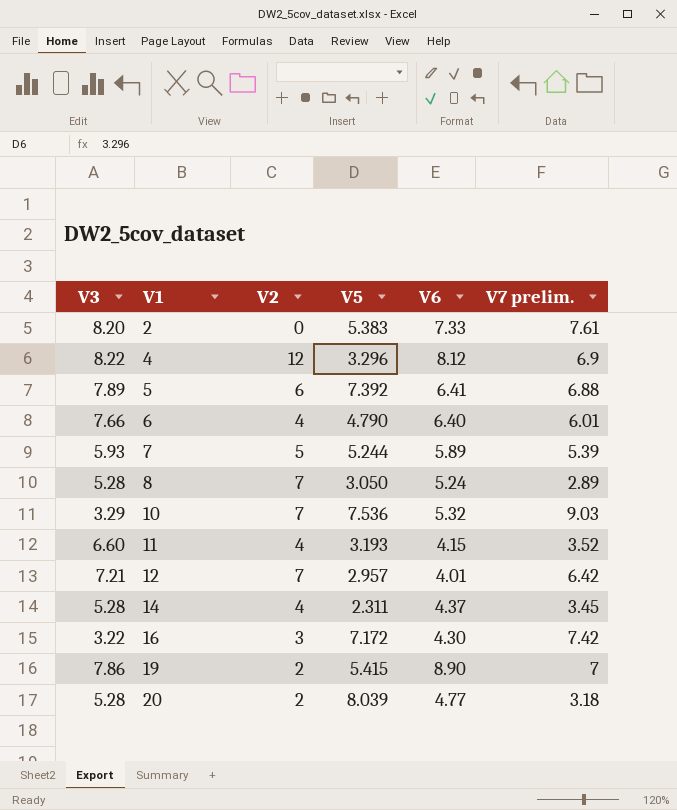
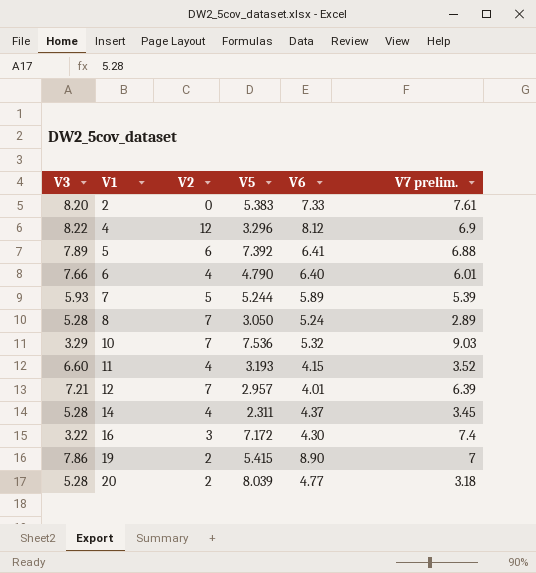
12 | V7 prelim.: 6.42 -> 6.39
16 | V7 prelim.: 7.42 -> 7.4

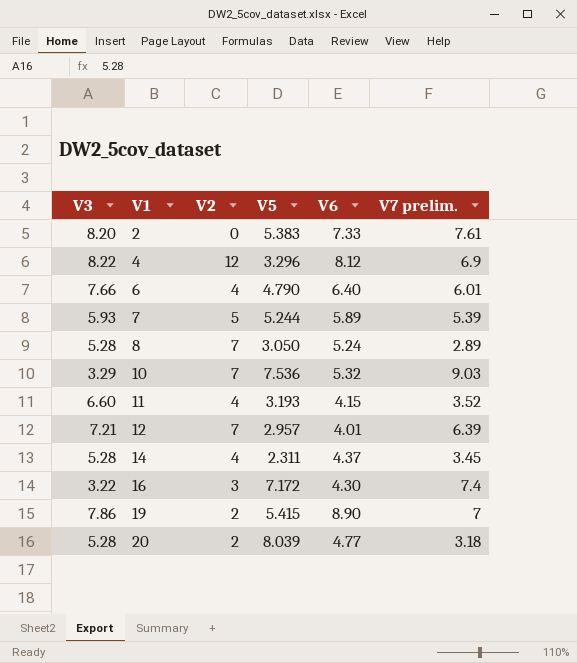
row 5: 7.89 | 6 | 7.392 | 6.41 | 6.88 -> none

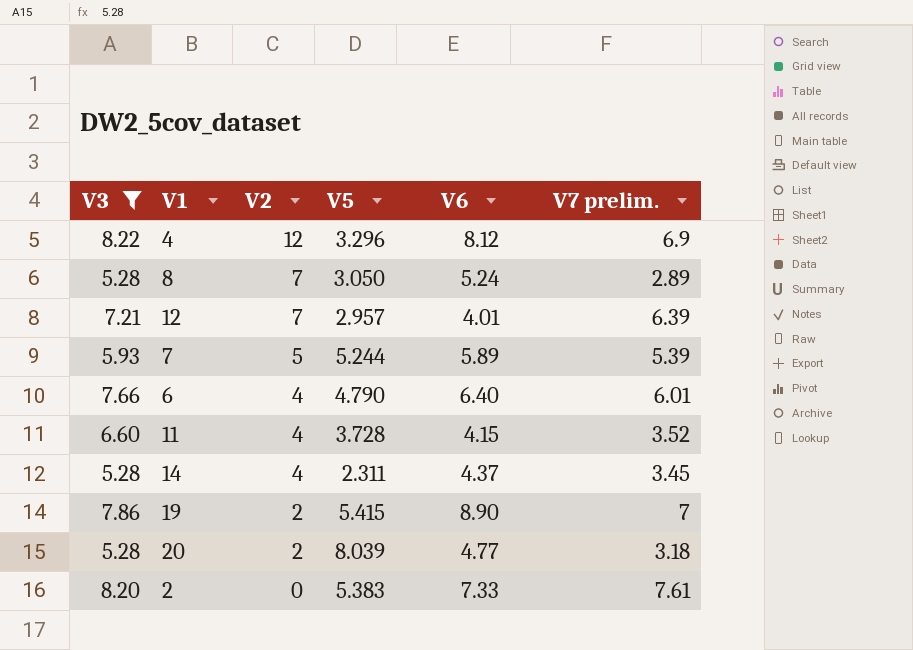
filter: none -> V3 >= 5.28
row order: V1 ascending -> V2 descending
11 | V5: 3.193 -> 3.728

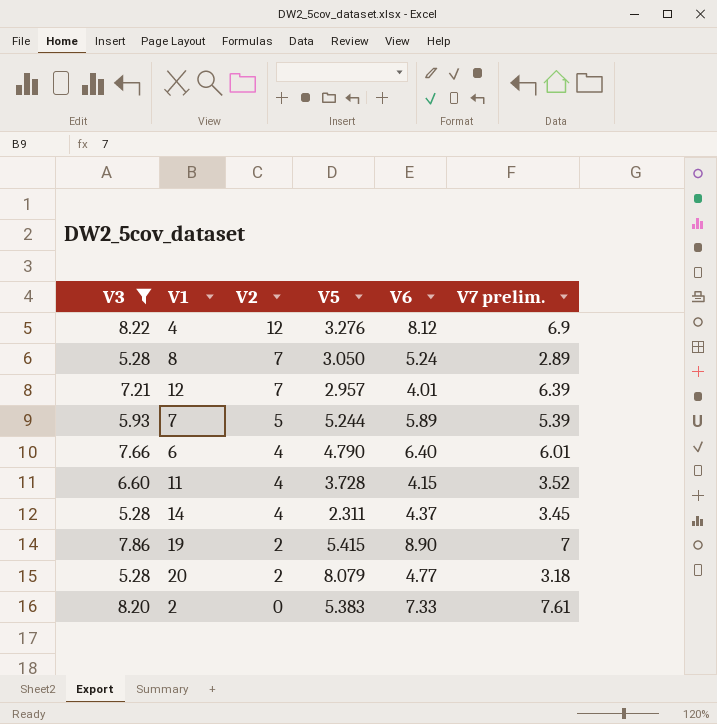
4 | V5: 3.296 -> 3.276
20 | V5: 8.039 -> 8.079

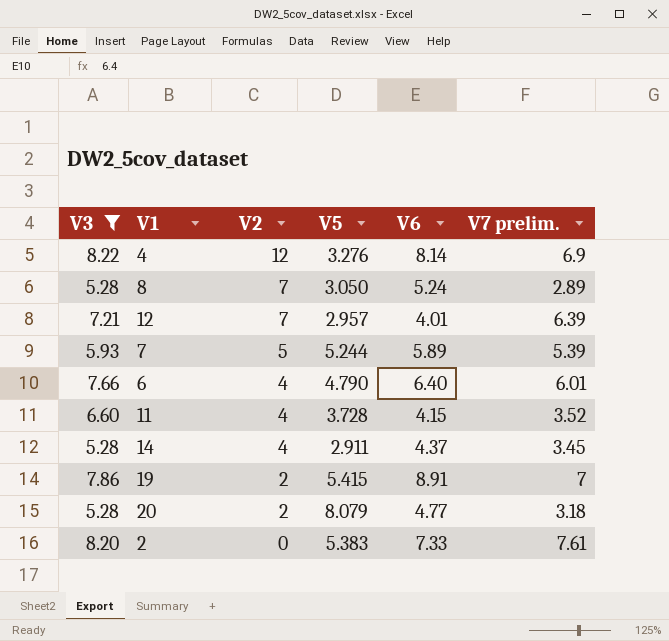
4 | V6: 8.12 -> 8.14
14 | V5: 2.311 -> 2.911
19 | V6: 8.90 -> 8.91

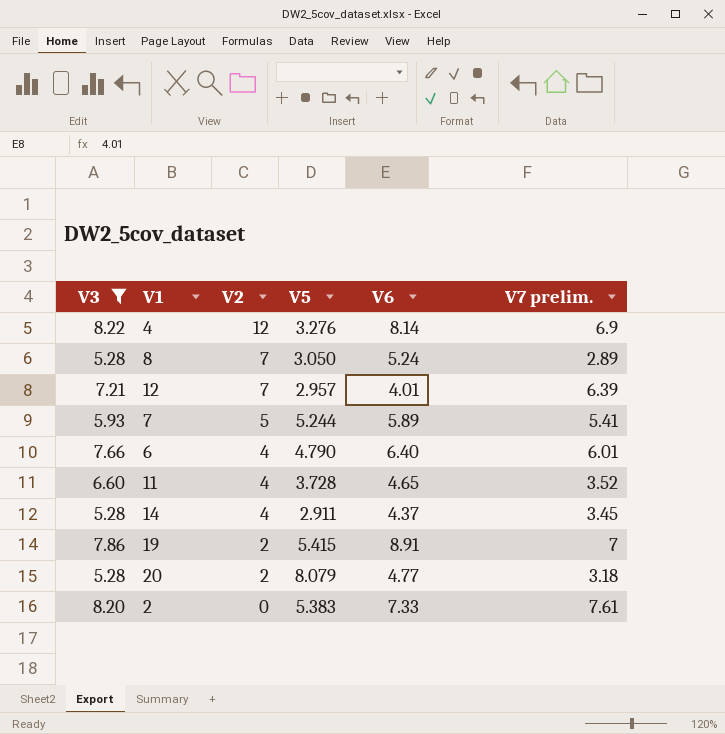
7 | V7 prelim.: 5.39 -> 5.41
11 | V6: 4.15 -> 4.65

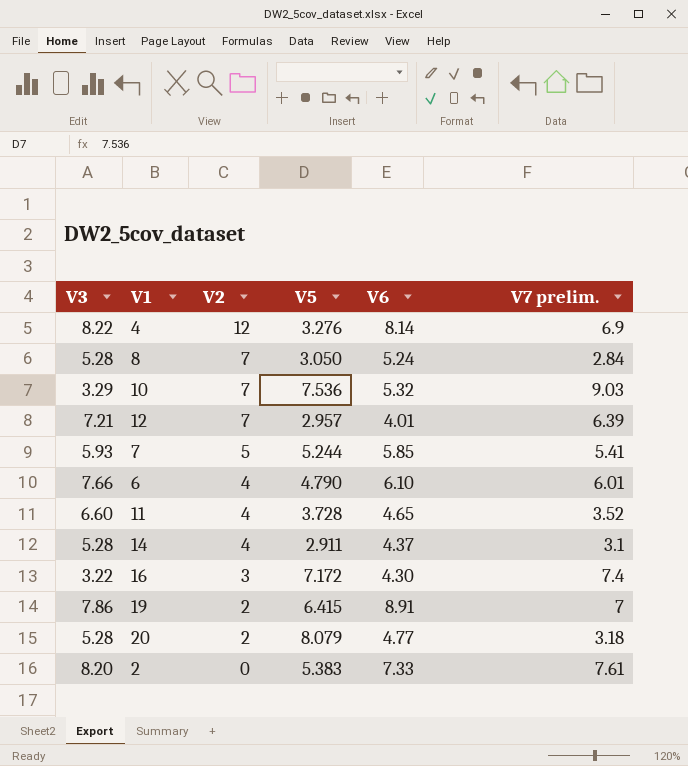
filter: V3 >= 5.28 -> none
8 | V7 prelim.: 2.89 -> 2.84
7 | V6: 5.89 -> 5.85
6 | V6: 6.40 -> 6.10
14 | V7 prelim.: 3.45 -> 3.1
19 | V5: 5.415 -> 6.415

